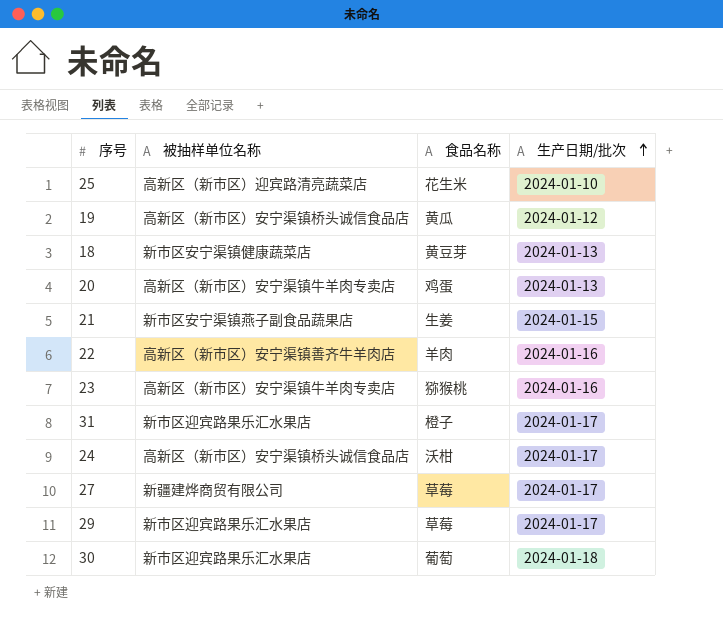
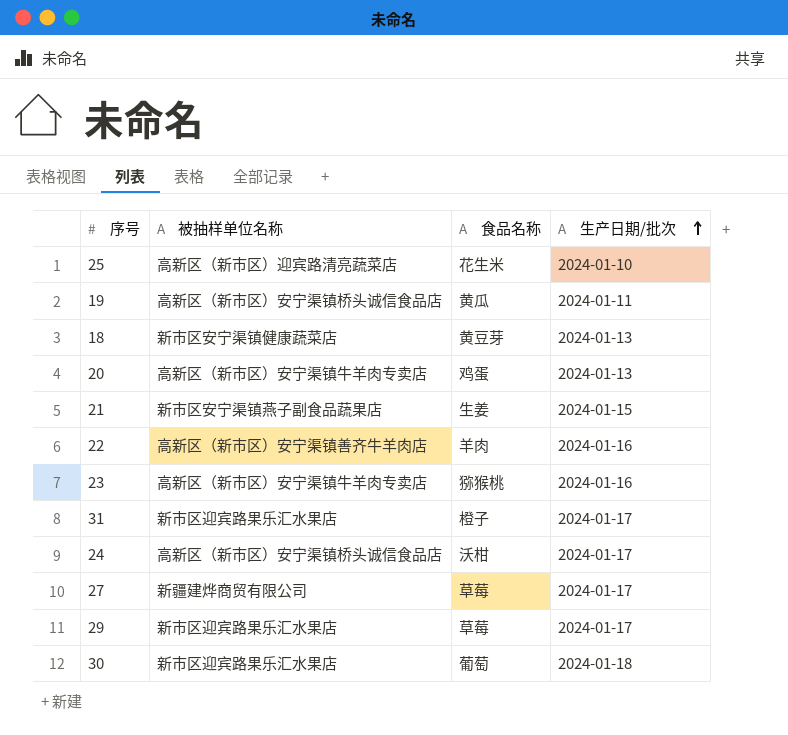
19 | 生产日期/批次: 2024-01-12 -> 2024-01-11

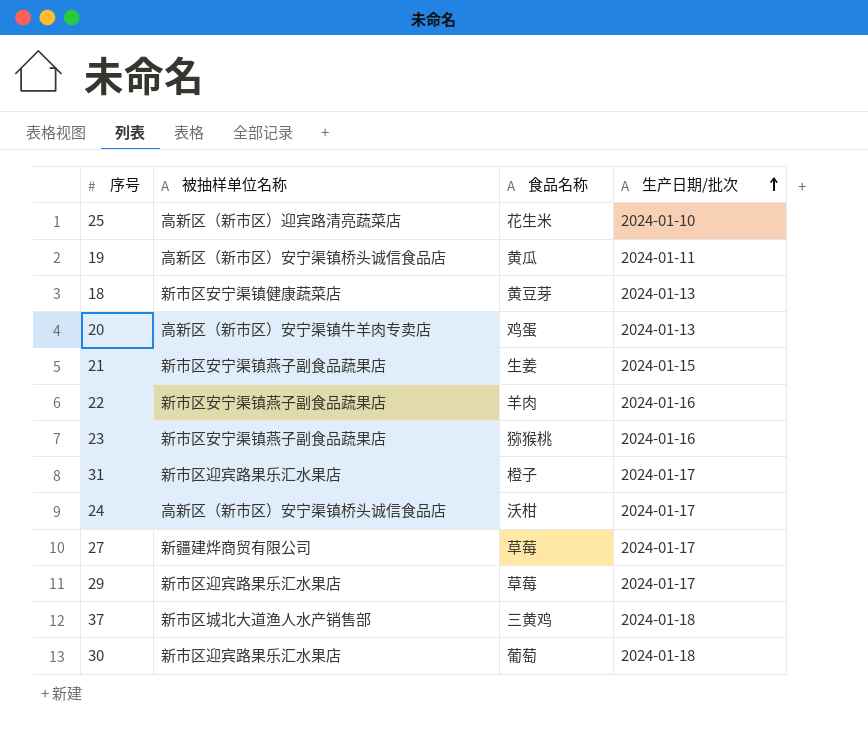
22 | 被抽样单位名称: 高新区（新市区）安宁渠镇善齐牛羊肉店 -> 新市区安宁渠镇燕子副食品蔬果店
23 | 被抽样单位名称: 高新区（新市区）安宁渠镇牛羊肉专卖店 -> 新市区安宁渠镇燕子副食品蔬果店
row 37: none -> 新市区城北大道渔人水产销售部 | 三黄鸡 | 2024-01-18

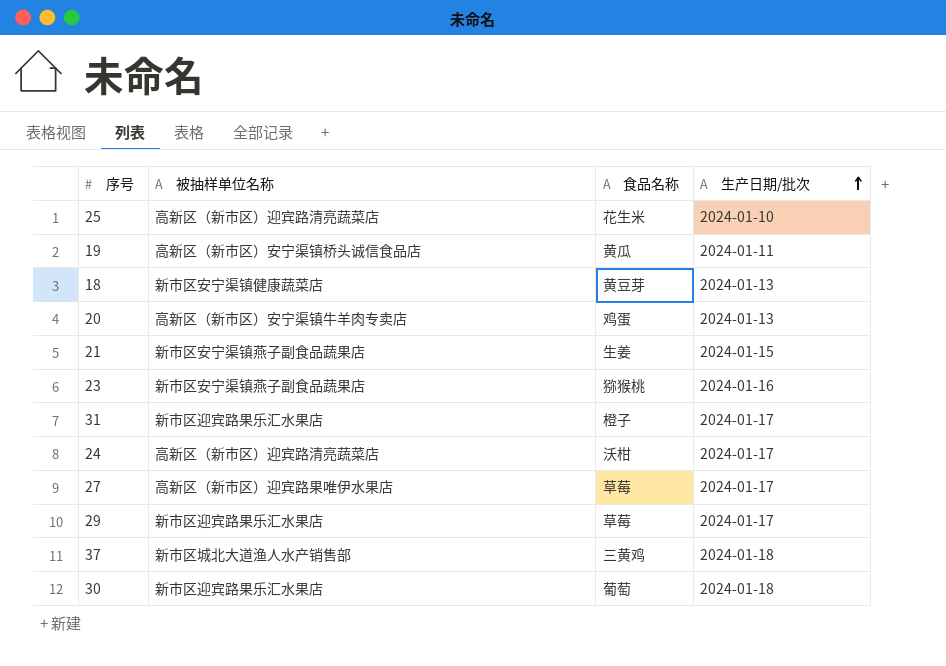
row 22: 新市区安宁渠镇燕子副食品蔬果店 | 羊肉 | 2024-01-16 -> none
24 | 被抽样单位名称: 高新区（新市区）安宁渠镇桥头诚信食品店 -> 高新区（新市区）迎宾路清亮蔬菜店
27 | 被抽样单位名称: 新疆建烨商贸有限公司 -> 高新区（新市区）迎宾路果唯伊水果店

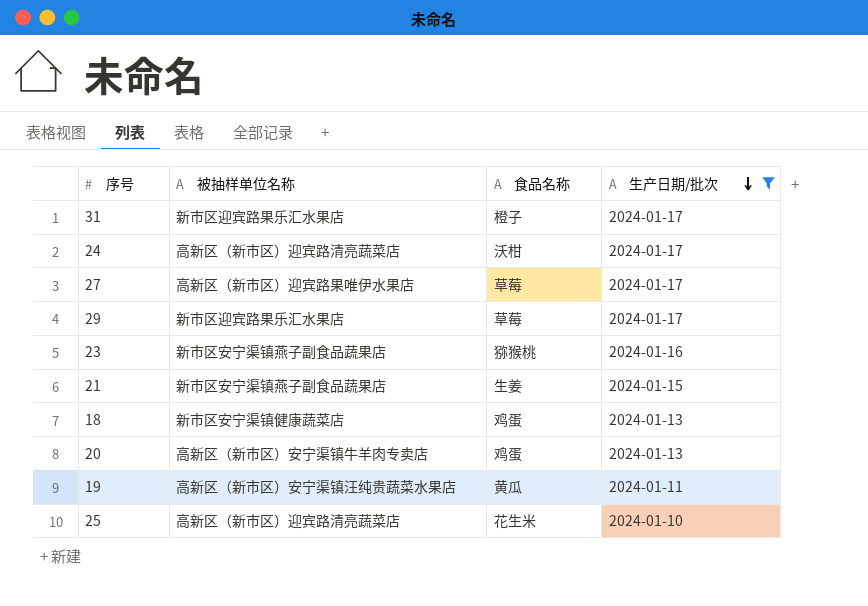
filter: none -> 生产日期/批次 != 2024-01-18
row order: 生产日期/批次 ascending -> 生产日期/批次 descending
18 | 食品名称: 黄豆芽 -> 鸡蛋
19 | 被抽样单位名称: 高新区（新市区）安宁渠镇桥头诚信食品店 -> 高新区（新市区）安宁渠镇汪纯贵蔬菜水果店

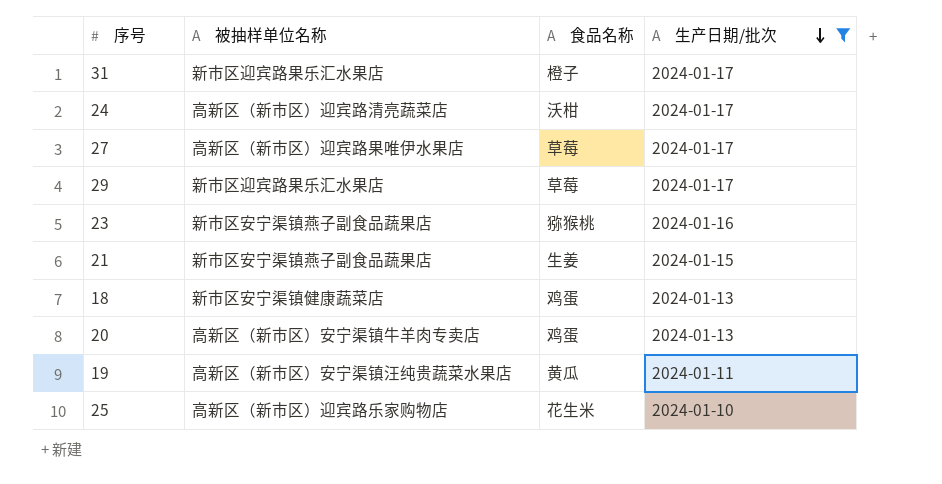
25 | 被抽样单位名称: 高新区（新市区）迎宾路清亮蔬菜店 -> 高新区（新市区）迎宾路乐家购物店

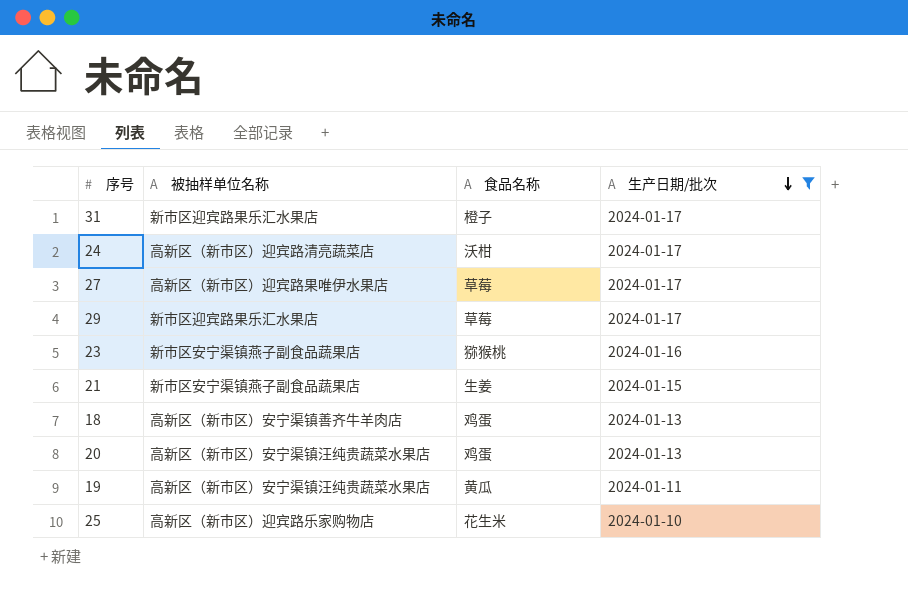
18 | 被抽样单位名称: 新市区安宁渠镇健康蔬菜店 -> 高新区（新市区）安宁渠镇善齐牛羊肉店
20 | 被抽样单位名称: 高新区（新市区）安宁渠镇牛羊肉专卖店 -> 高新区（新市区）安宁渠镇汪纯贵蔬菜水果店

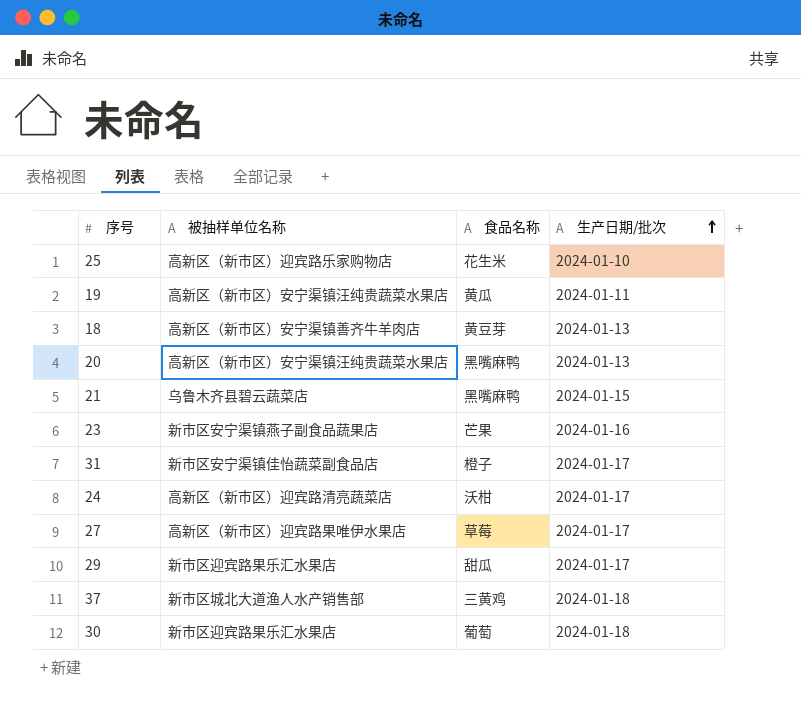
filter: 生产日期/批次 != 2024-01-18 -> none
row order: 生产日期/批次 descending -> 生产日期/批次 ascending
18 | 食品名称: 鸡蛋 -> 黄豆芽
20 | 食品名称: 鸡蛋 -> 黑嘴麻鸭
21 | 被抽样单位名称: 新市区安宁渠镇燕子副食品蔬果店 -> 乌鲁木齐县碧云蔬菜店
21 | 食品名称: 生姜 -> 黑嘴麻鸭
23 | 食品名称: 猕猴桃 -> 芒果
31 | 被抽样单位名称: 新市区迎宾路果乐汇水果店 -> 新市区安宁渠镇佳怡蔬菜副食品店
29 | 食品名称: 草莓 -> 甜瓜

